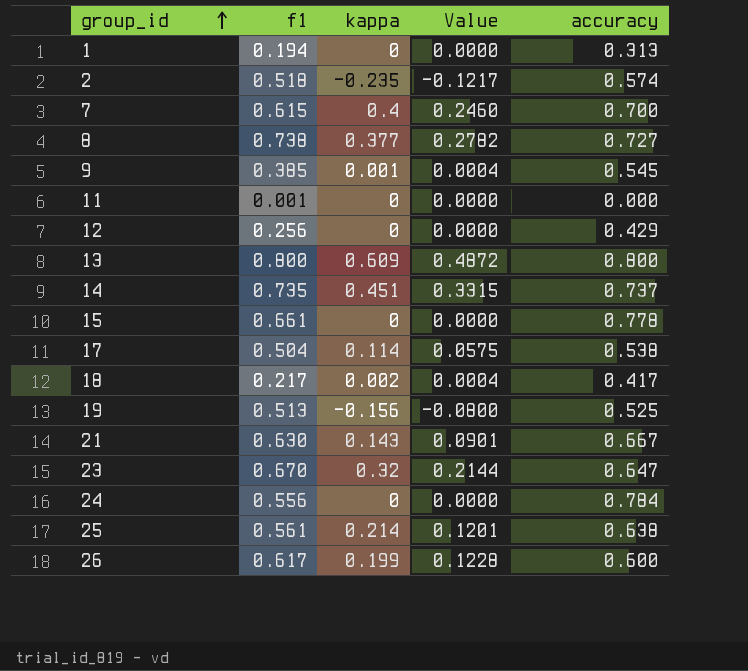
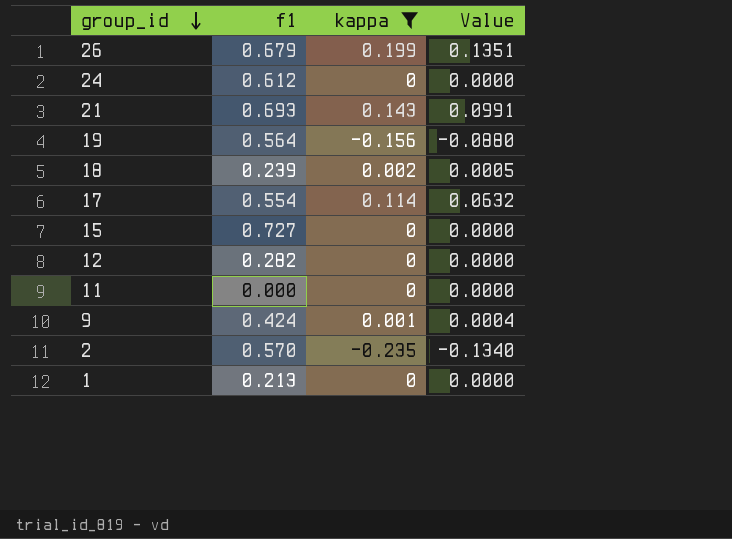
filter: none -> kappa <= 0.199
row order: group_id ascending -> group_id descending
column accuracy | position: 5 -> none
26 | f1: 0.617 -> 0.679
26 | Value: 0.1228 -> 0.1351
24 | f1: 0.556 -> 0.612
21 | f1: 0.630 -> 0.693
21 | Value: 0.0901 -> 0.0991
19 | f1: 0.513 -> 0.564
19 | Value: -0.0800 -> -0.0880
18 | f1: 0.217 -> 0.239
18 | Value: 0.0004 -> 0.0005
17 | f1: 0.504 -> 0.554
17 | Value: 0.0575 -> 0.0632
15 | f1: 0.661 -> 0.727
12 | f1: 0.256 -> 0.282
11 | f1: 0.001 -> 0.000
9 | f1: 0.385 -> 0.424
2 | f1: 0.518 -> 0.570
2 | Value: -0.1217 -> -0.1340
1 | f1: 0.194 -> 0.213

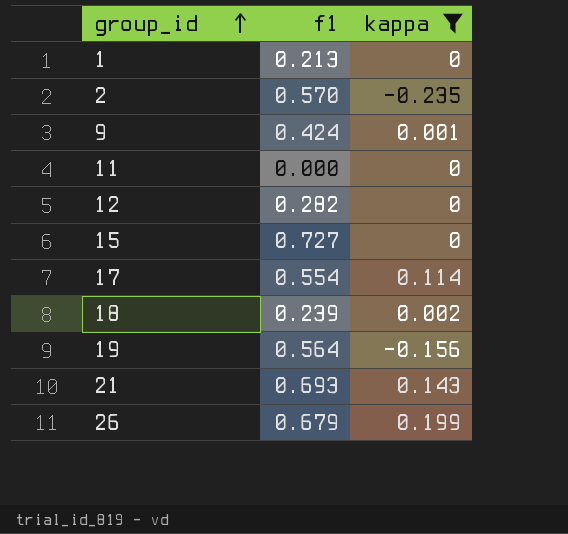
row order: group_id descending -> group_id ascending
column Value | formula: [f1] * [kappa] -> none
row 24: 0.612 | 0 | 0.0000 -> none

